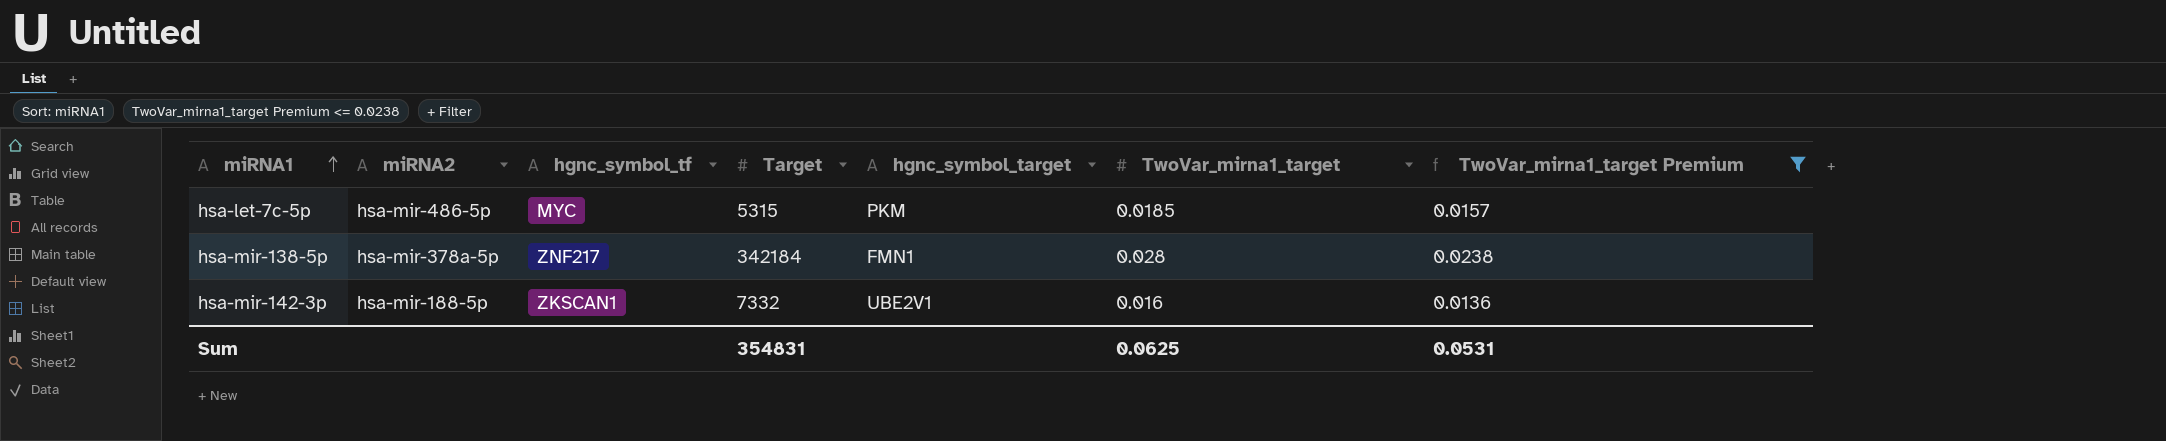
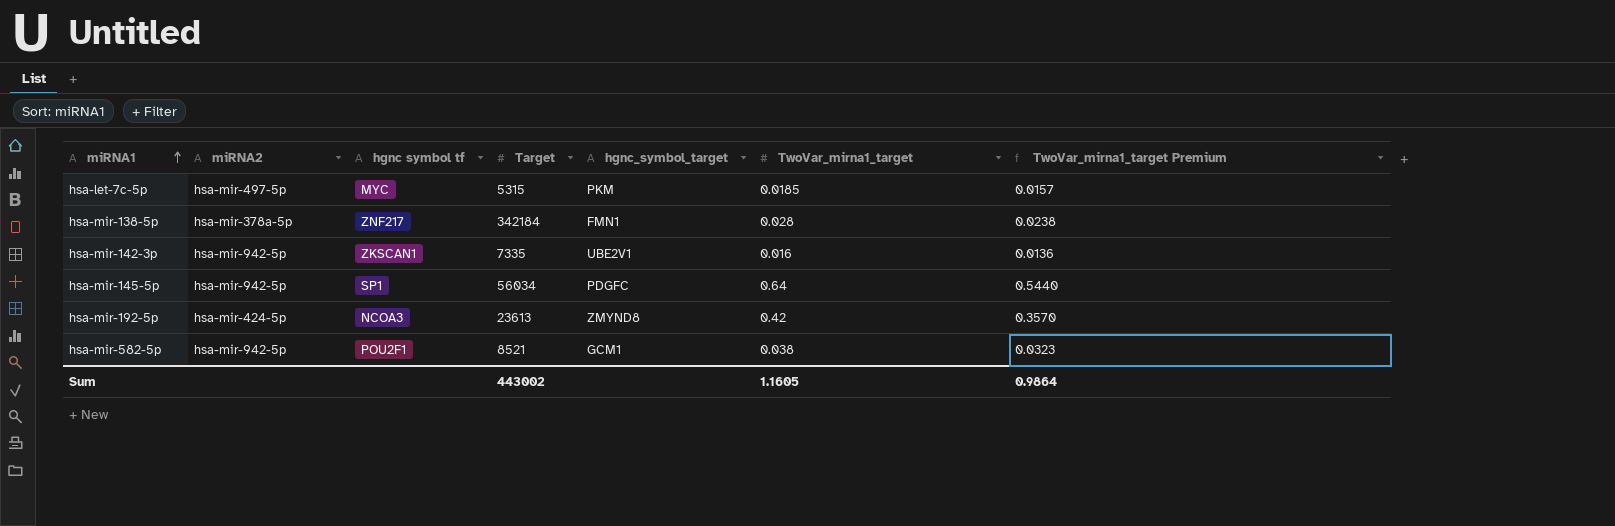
filter: TwoVar_mirna1_target Premium <= 0.0238 -> none
column name: hgnc_symbol_tf -> hgnc symbol tf
hsa-let-7c-5p | miRNA2: hsa-mir-486-5p -> hsa-mir-497-5p
hsa-mir-142-3p | miRNA2: hsa-mir-188-5p -> hsa-mir-942-5p
hsa-mir-142-3p | Target: 7332 -> 7335
Sum | Target: 354831 -> 443002
Sum | TwoVar_mirna1_target: 0.0625 -> 1.1605
Sum | TwoVar_mirna1_target Premium: 0.0531 -> 0.9864

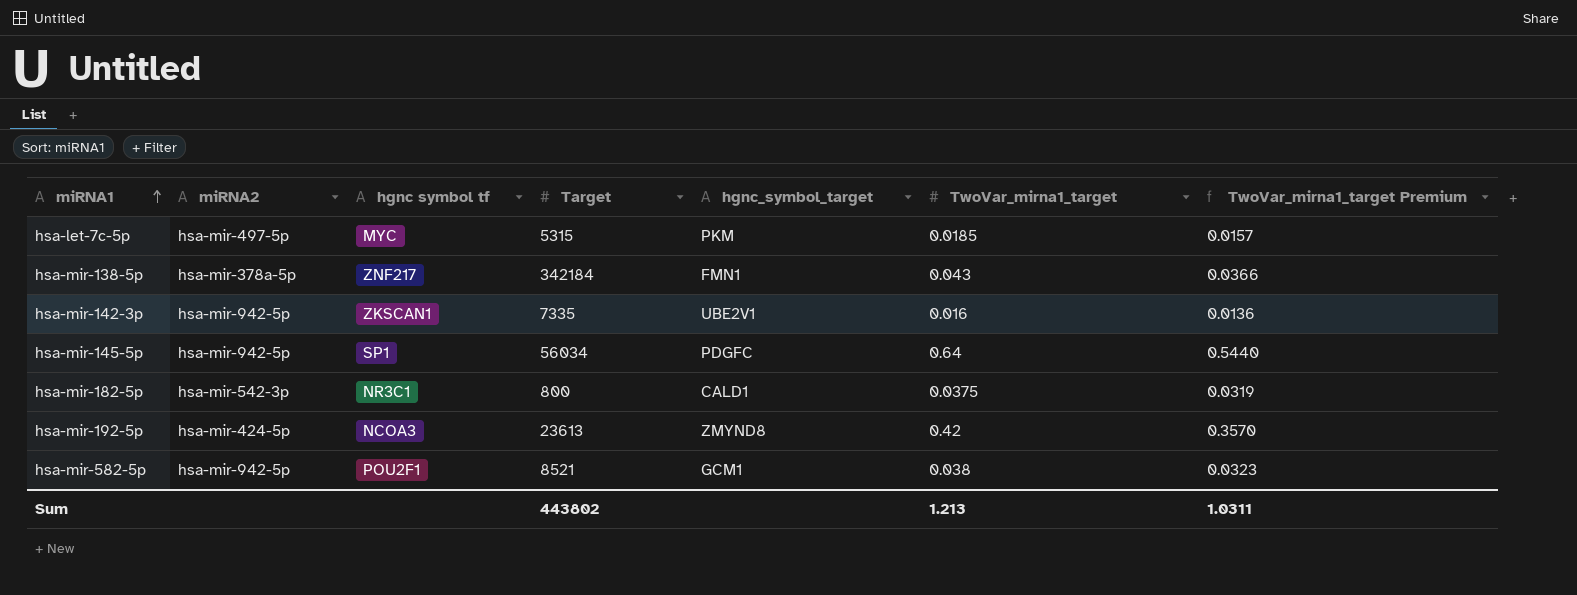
hsa-mir-138-5p | TwoVar_mirna1_target: 0.028 -> 0.043
hsa-mir-138-5p | TwoVar_mirna1_target Premium: 0.0238 -> 0.0366
row hsa-mir-182-5p: none -> hsa-mir-542-3p | NR3C1 | 800 | CALD1 | 0.0375 | 0.0319
Sum | Target: 443002 -> 443802
Sum | TwoVar_mirna1_target: 1.1605 -> 1.213
Sum | TwoVar_mirna1_target Premium: 0.9864 -> 1.0311

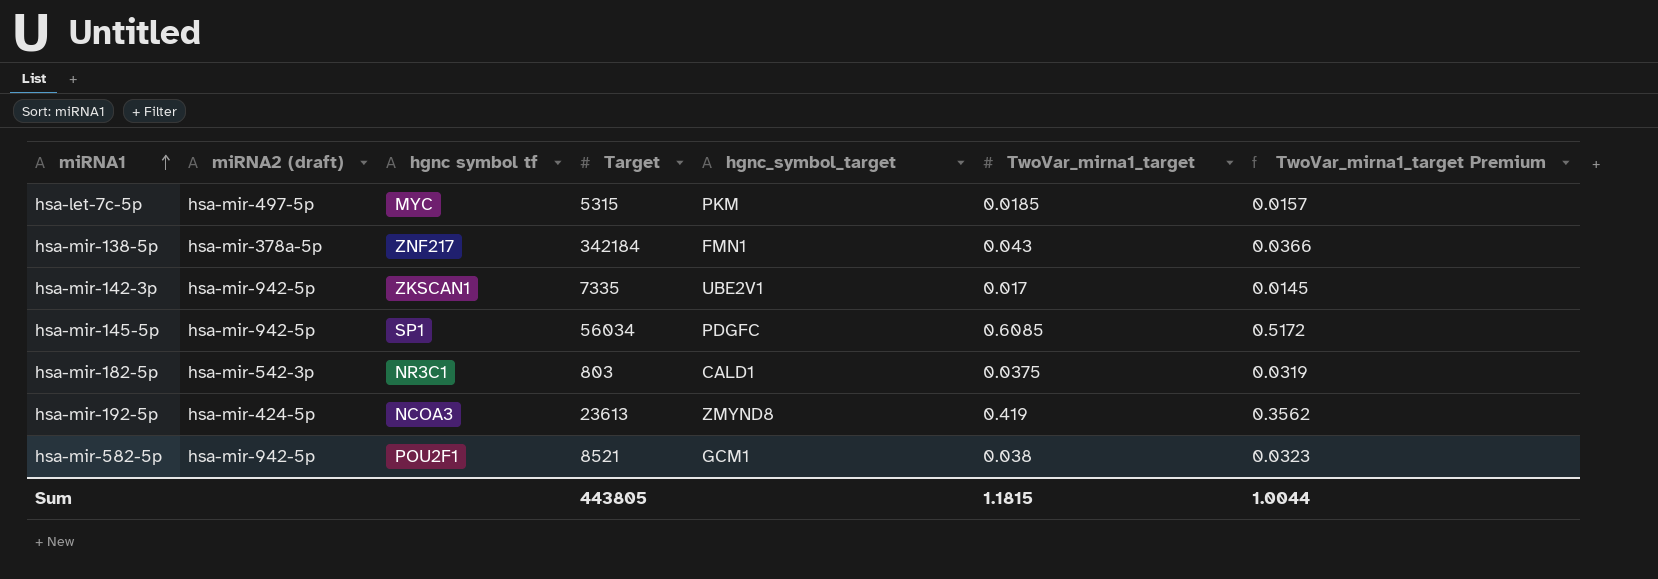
column name: miRNA2 -> miRNA2 (draft)
hsa-mir-142-3p | TwoVar_mirna1_target: 0.016 -> 0.017
hsa-mir-142-3p | TwoVar_mirna1_target Premium: 0.0136 -> 0.0145
hsa-mir-145-5p | TwoVar_mirna1_target: 0.64 -> 0.6085
hsa-mir-145-5p | TwoVar_mirna1_target Premium: 0.5440 -> 0.5172
hsa-mir-182-5p | Target: 800 -> 803
hsa-mir-192-5p | TwoVar_mirna1_target: 0.42 -> 0.419
hsa-mir-192-5p | TwoVar_mirna1_target Premium: 0.3570 -> 0.3562
Sum | Target: 443802 -> 443805
Sum | TwoVar_mirna1_target: 1.213 -> 1.1815
Sum | TwoVar_mirna1_target Premium: 1.0311 -> 1.0044

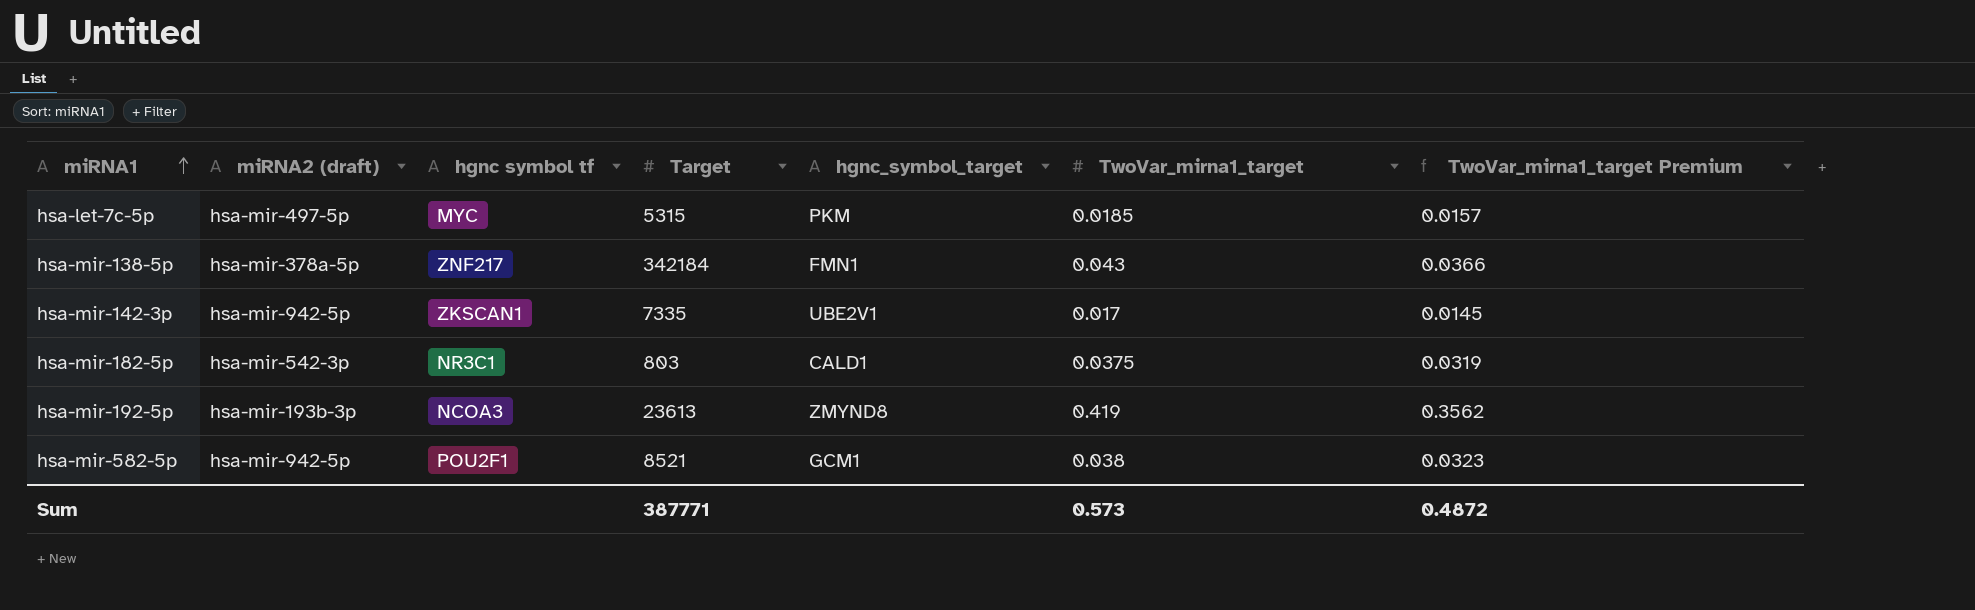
row hsa-mir-145-5p: hsa-mir-942-5p | SP1 | 56034 | PDGFC | 0.6085 | 0.5172 -> none
hsa-mir-192-5p | miRNA2 (draft): hsa-mir-424-5p -> hsa-mir-193b-3p
Sum | Target: 443805 -> 387771
Sum | TwoVar_mirna1_target: 1.1815 -> 0.573
Sum | TwoVar_mirna1_target Premium: 1.0044 -> 0.4872

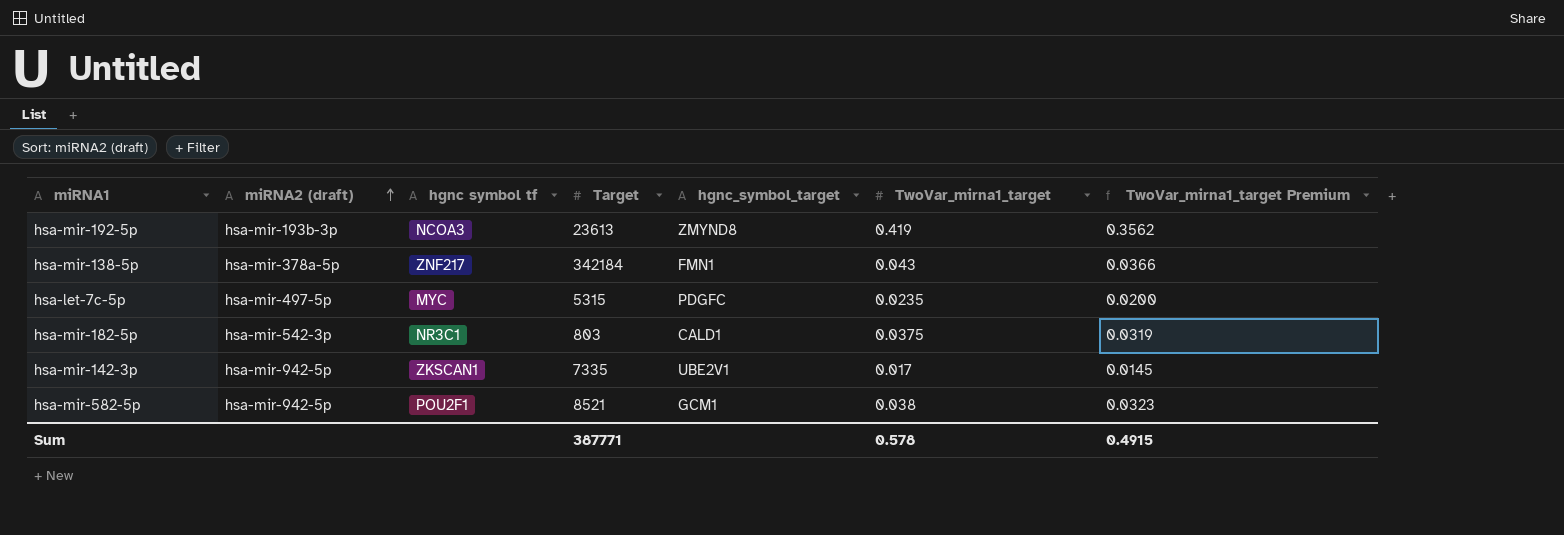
row order: miRNA1 ascending -> miRNA2 (draft) ascending
hsa-let-7c-5p | hgnc_symbol_target: PKM -> PDGFC
hsa-let-7c-5p | TwoVar_mirna1_target: 0.0185 -> 0.0235
hsa-let-7c-5p | TwoVar_mirna1_target Premium: 0.0157 -> 0.0200
Sum | TwoVar_mirna1_target: 0.573 -> 0.578
Sum | TwoVar_mirna1_target Premium: 0.4872 -> 0.4915

